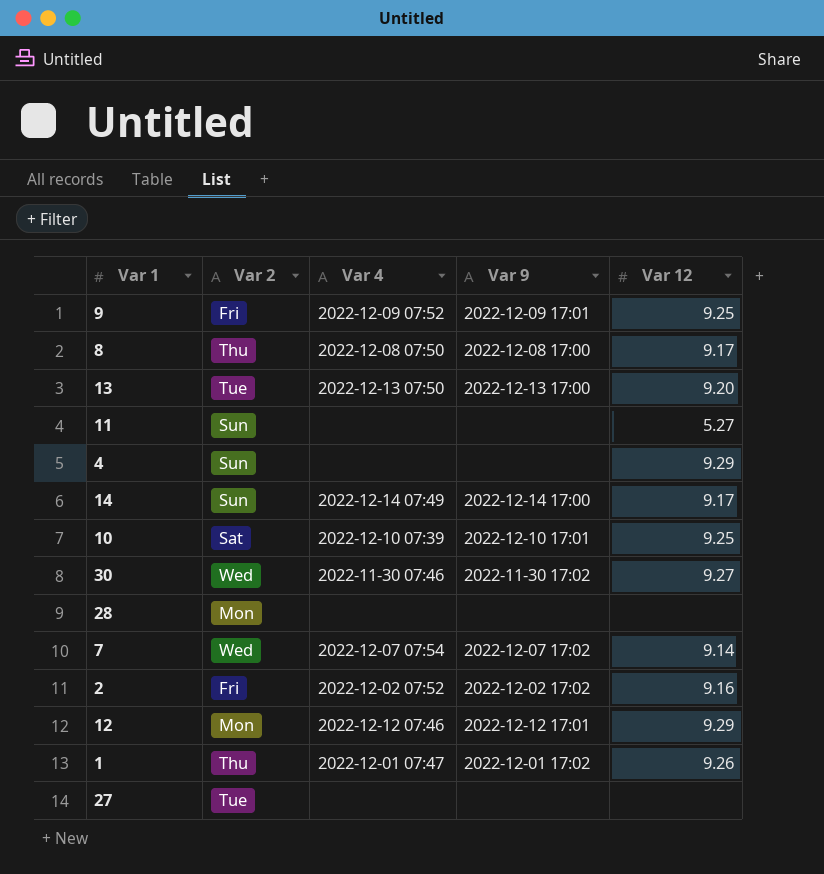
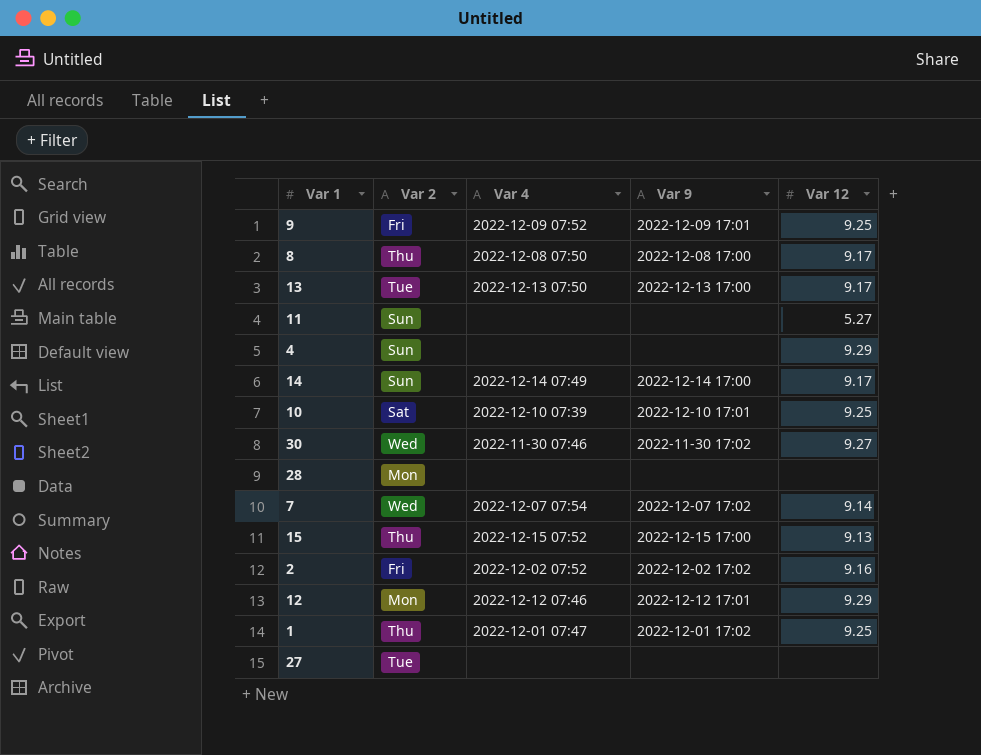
13 | Var 12: 9.20 -> 9.17
row 15: none -> Thu | 2022-12-15 07:52 | 2022-12-15 17:00 | 9.13
1 | Var 12: 9.26 -> 9.25

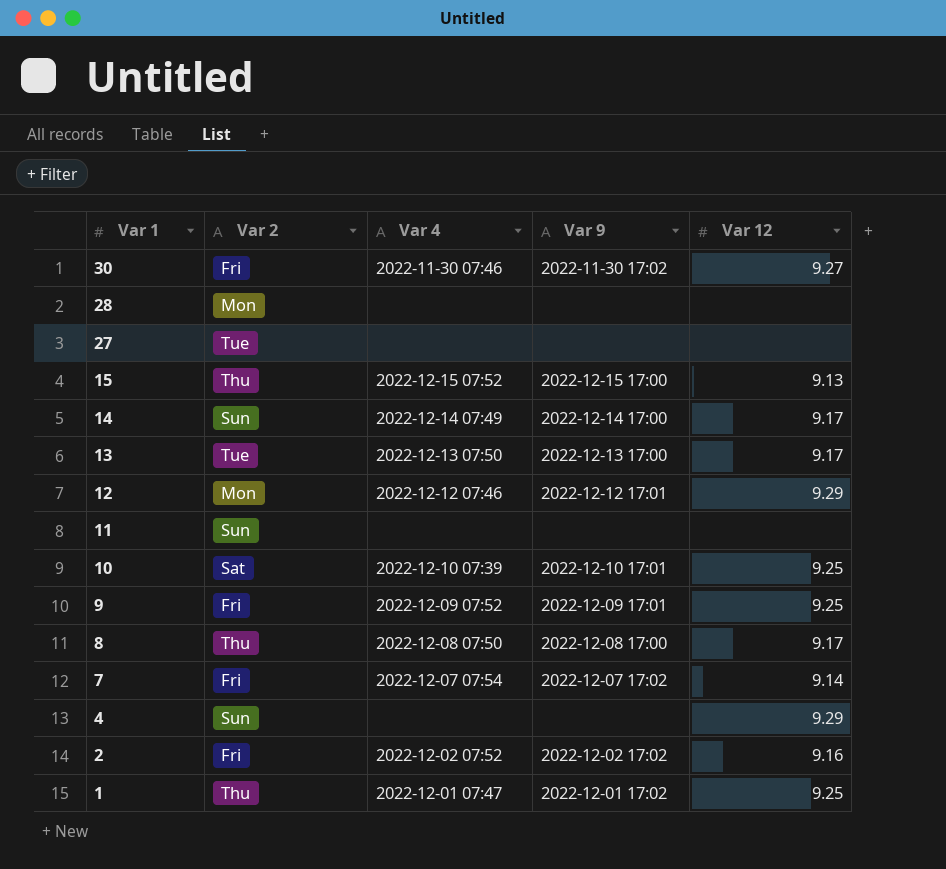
row order: none -> Var 1 descending
30 | Var 2: Wed -> Fri
11 | Var 12: 5.27 -> none
7 | Var 2: Wed -> Fri

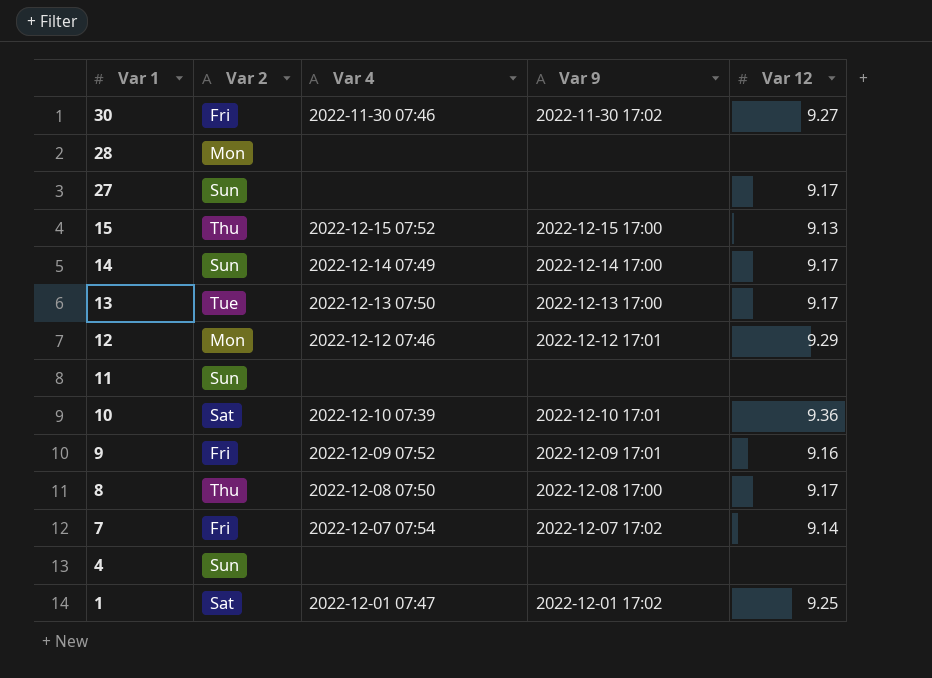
row 2: Fri | 2022-12-02 07:52 | 2022-12-02 17:02 | 9.16 -> none
27 | Var 2: Tue -> Sun
27 | Var 12: none -> 9.17
10 | Var 12: 9.25 -> 9.36
9 | Var 12: 9.25 -> 9.16
4 | Var 12: 9.29 -> none
1 | Var 2: Thu -> Sat

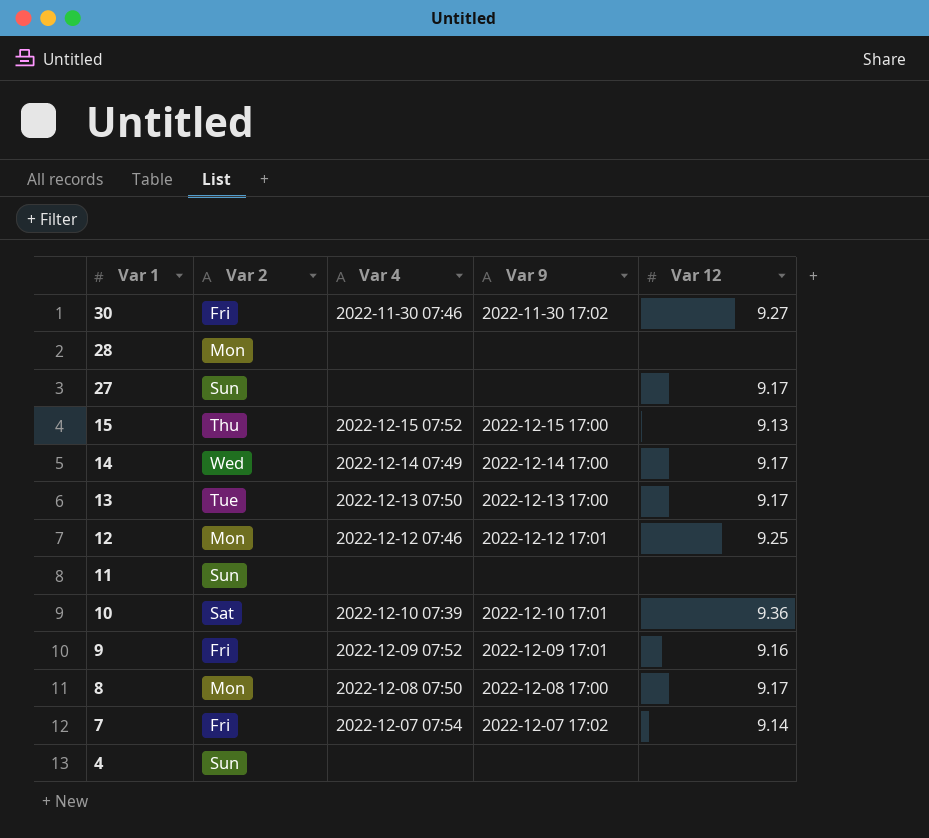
row 1: Sat | 2022-12-01 07:47 | 2022-12-01 17:02 | 9.25 -> none
14 | Var 2: Sun -> Wed
12 | Var 12: 9.29 -> 9.25
8 | Var 2: Thu -> Mon

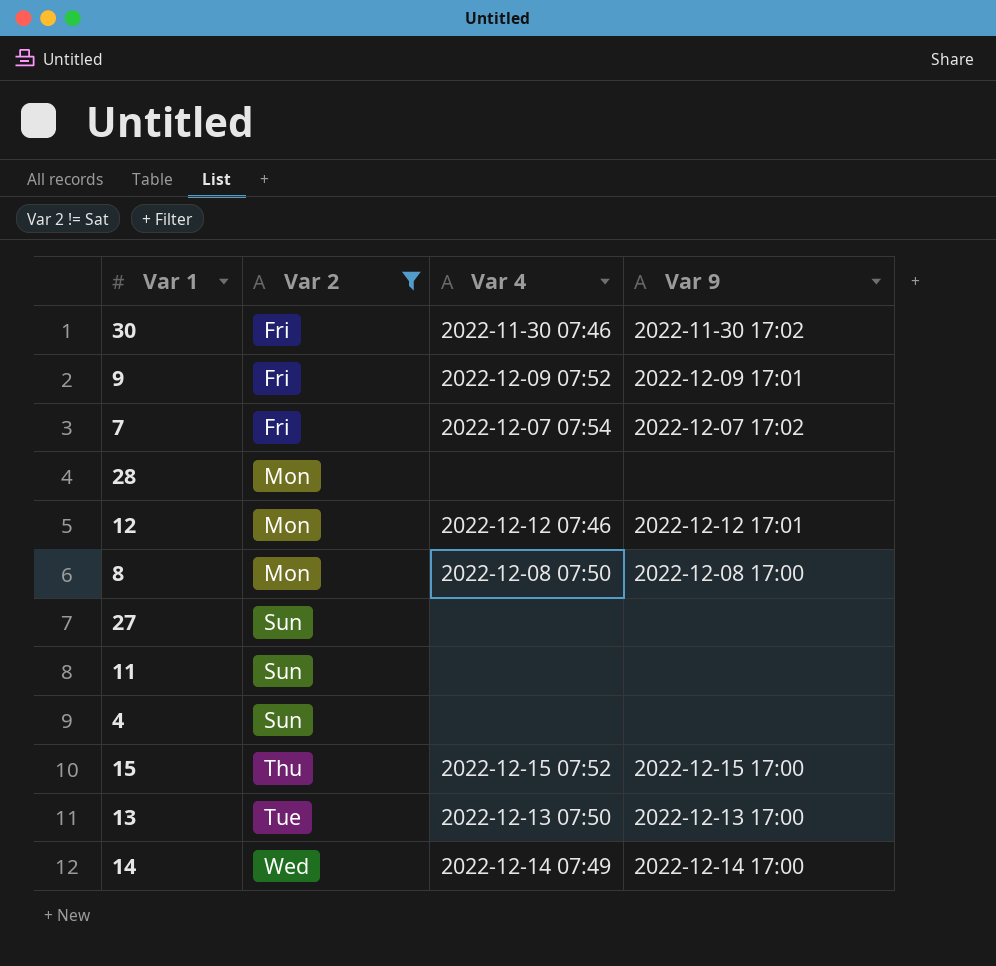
filter: none -> Var 2 != Sat
row order: Var 1 descending -> Var 2 ascending
column Var 12 | position: 5 -> none

